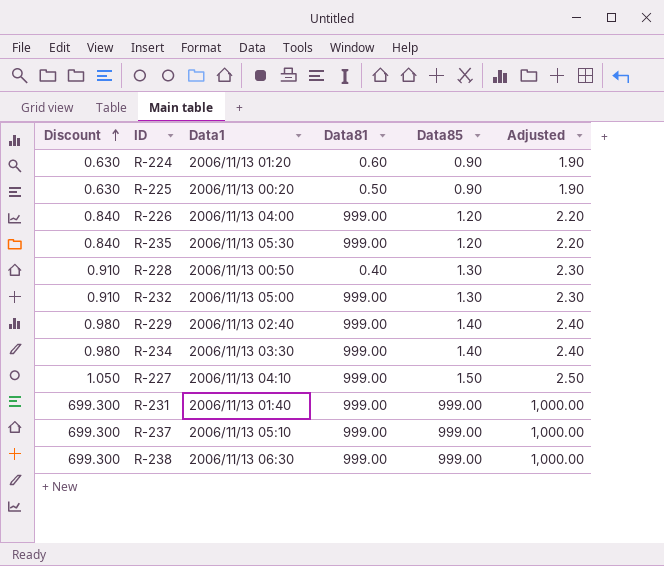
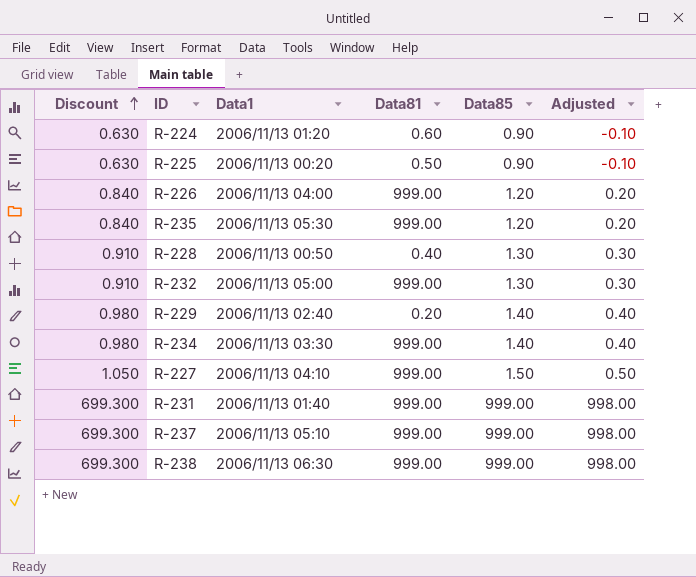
column Adjusted | formula: [Data85] + 1 -> [Data85] - 1
R-229 | Data81: 999.00 -> 0.20

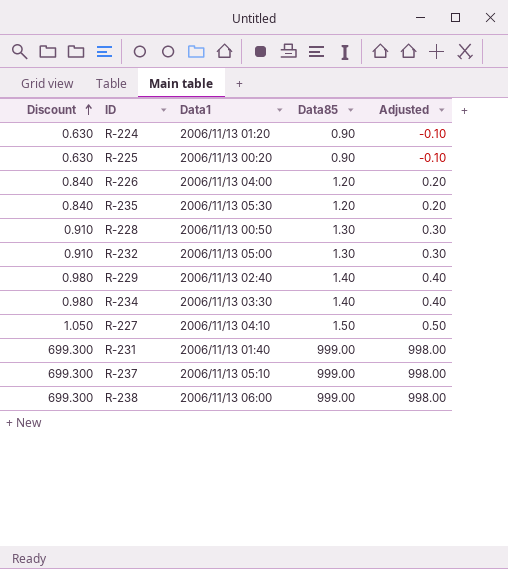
column Data81 | position: 4 -> none
R-238 | Data1: 2006/11/13 06:30 -> 2006/11/13 06:00

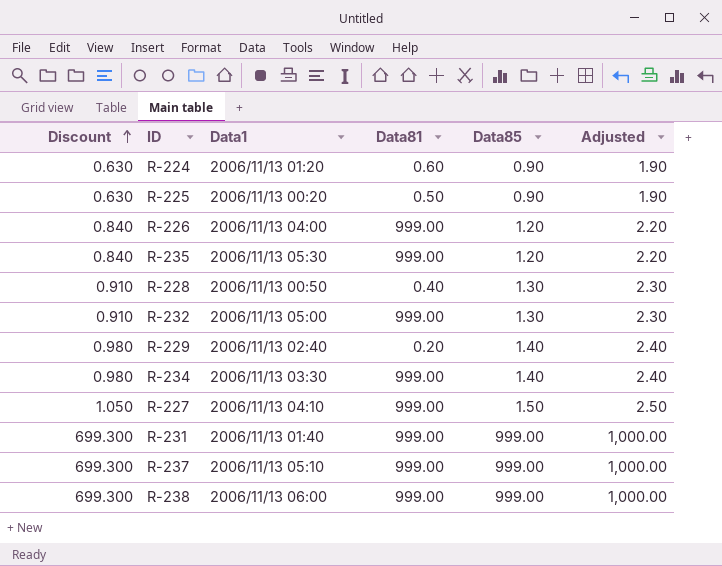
column Data81 | position: none -> 4
column Adjusted | formula: [Data85] - 1 -> [Data85] + 1

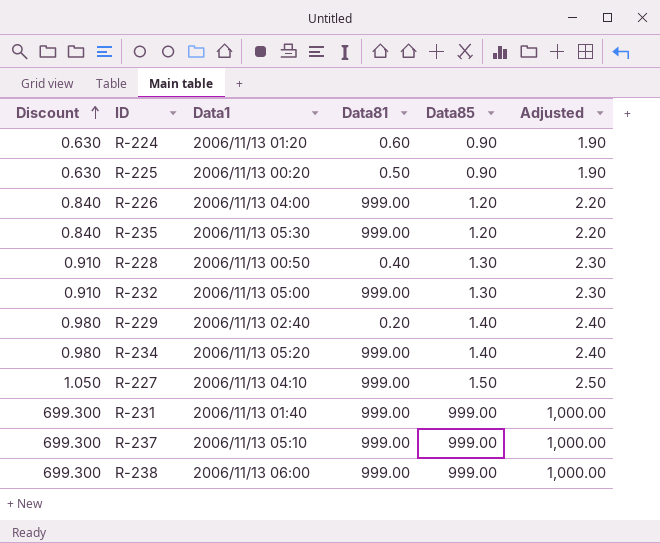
R-234 | Data1: 2006/11/13 03:30 -> 2006/11/13 05:20

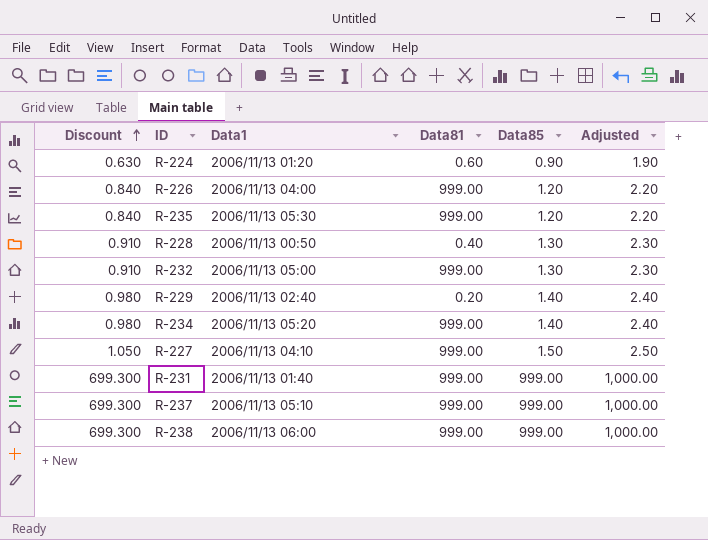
row R-225: 0.630 | 2006/11/13 00:20 | 0.50 | 0.90 | 1.90 -> none

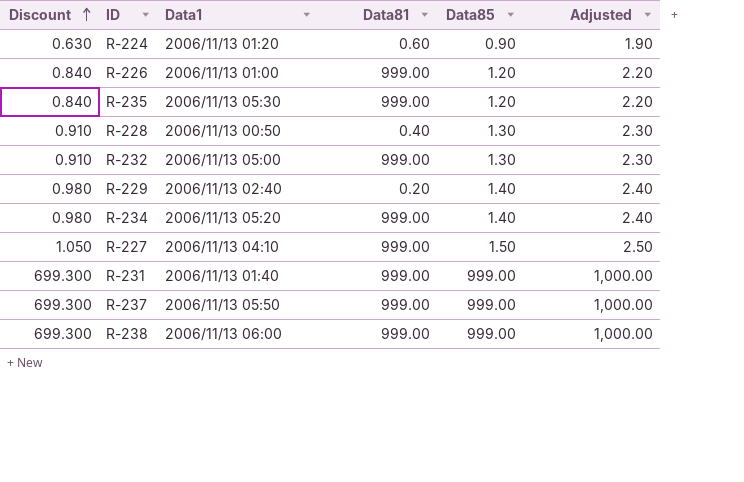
R-226 | Data1: 2006/11/13 04:00 -> 2006/11/13 01:00
R-237 | Data1: 2006/11/13 05:10 -> 2006/11/13 05:50

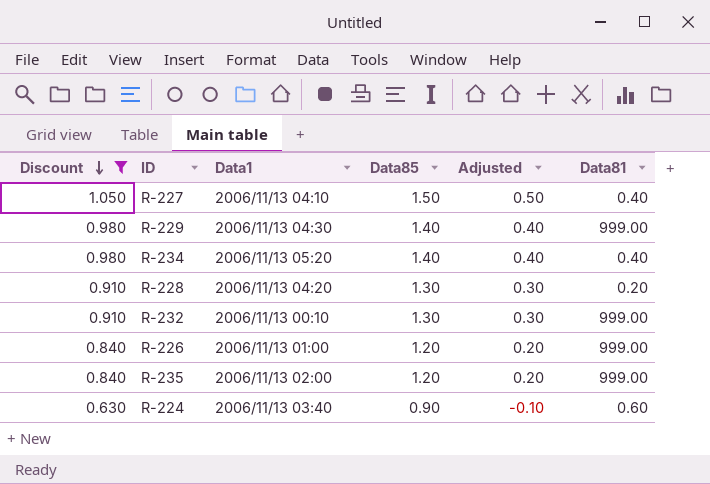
filter: none -> Discount != 699.300
row order: Discount ascending -> Discount descending
column Adjusted | formula: [Data85] + 1 -> [Data85] - 1
column Data81 | position: 4 -> 6
R-227 | Data81: 999.00 -> 0.40
R-229 | Data1: 2006/11/13 02:40 -> 2006/11/13 04:30
R-229 | Data81: 0.20 -> 999.00
R-234 | Data81: 999.00 -> 0.40
R-228 | Data1: 2006/11/13 00:50 -> 2006/11/13 04:20
R-228 | Data81: 0.40 -> 0.20
R-232 | Data1: 2006/11/13 05:00 -> 2006/11/13 00:10
R-235 | Data1: 2006/11/13 05:30 -> 2006/11/13 02:00
R-224 | Data1: 2006/11/13 01:20 -> 2006/11/13 03:40

